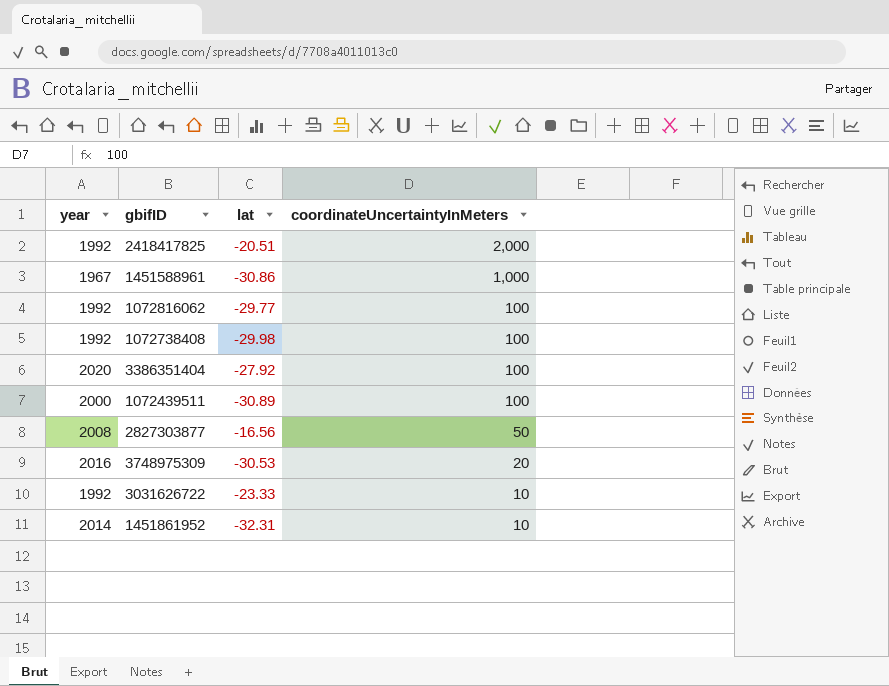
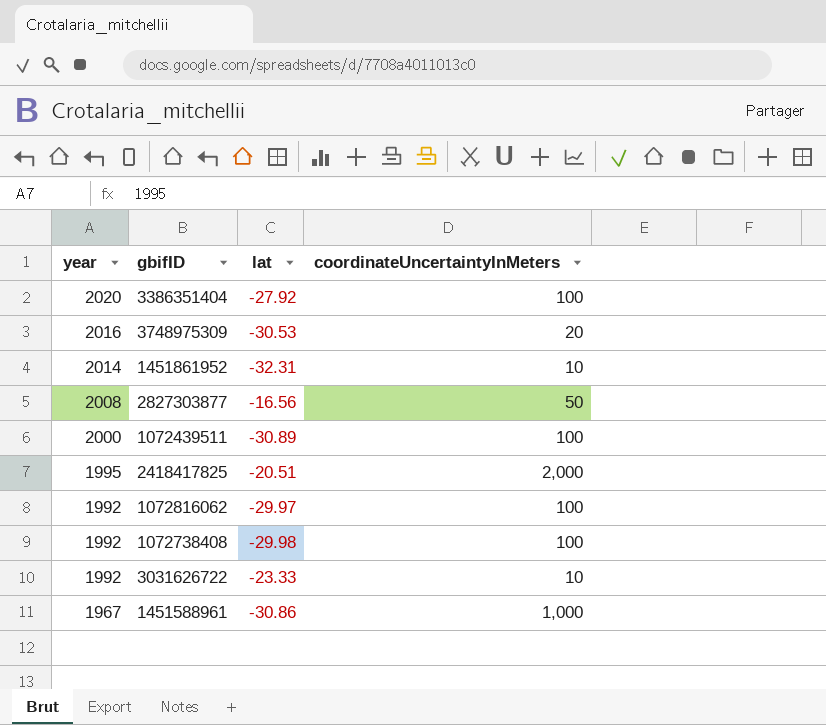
row order: coordinateUncertaintyInMeters descending -> year descending
2418417825 | year: 1992 -> 1995
1072816062 | lat: -29.77 -> -29.97

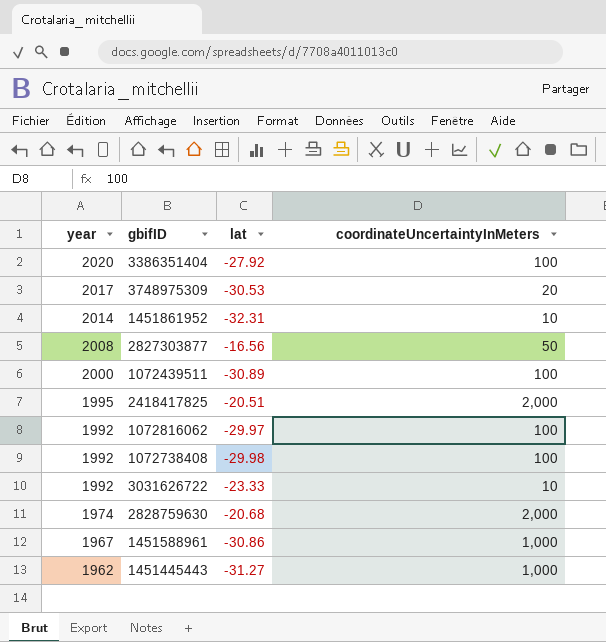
3748975309 | year: 2016 -> 2017
row 2828759630: none -> 1974 | -20.68 | 2,000
row 1451445443: none -> 1962 | -31.27 | 1,000

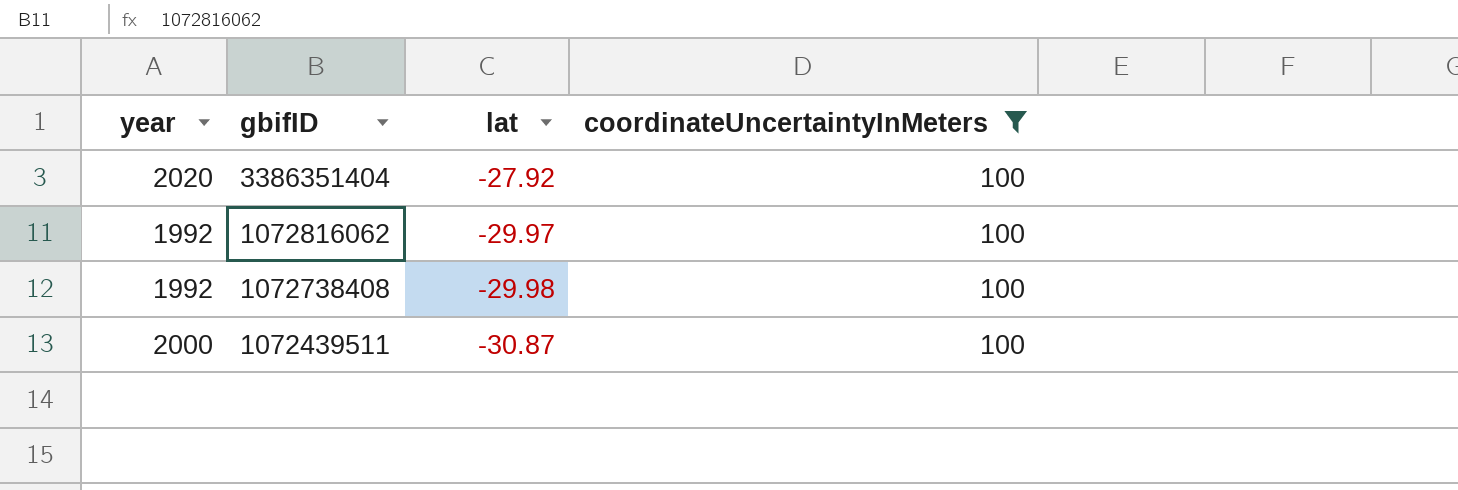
filter: none -> coordinateUncertaintyInMeters = 100
row order: year descending -> gbifID descending
1072439511 | lat: -30.89 -> -30.87

